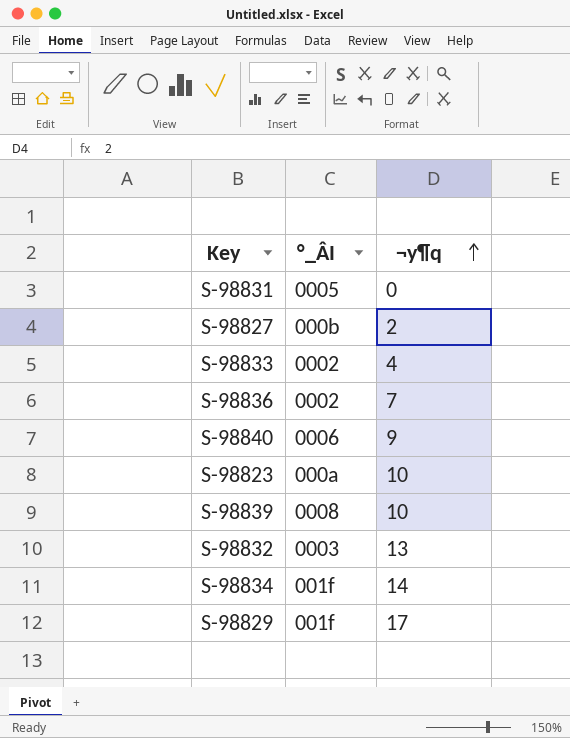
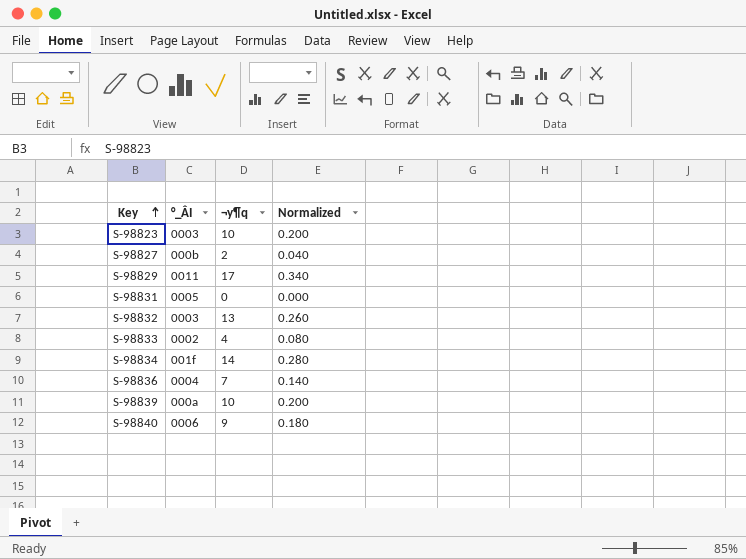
row order: ¬y¶q ascending -> Key ascending
column Normalized | formula: none -> [¬y¶q] * 0.02
S-98823 | °_ÂI: 000a -> 0003
S-98829 | °_ÂI: 001f -> 0011
S-98836 | °_ÂI: 0002 -> 0004
S-98839 | °_ÂI: 0008 -> 000a

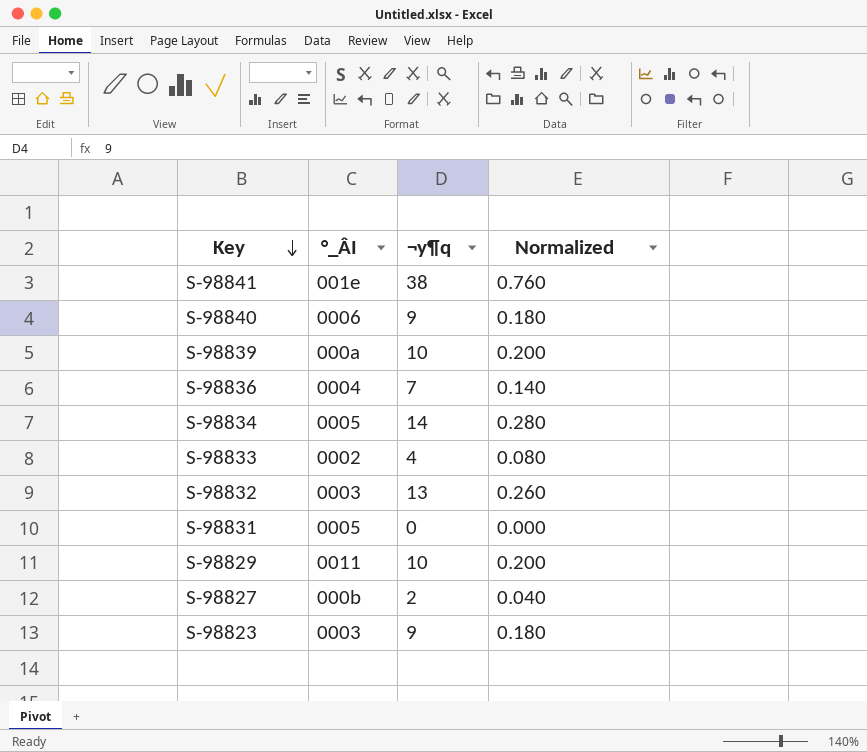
row order: Key ascending -> Key descending
row S-98841: none -> 001e | 38 | 0.760
S-98834 | °_ÂI: 001f -> 0005
S-98829 | ¬y¶q: 17 -> 10
S-98829 | Normalized: 0.340 -> 0.200
S-98823 | ¬y¶q: 10 -> 9
S-98823 | Normalized: 0.200 -> 0.180

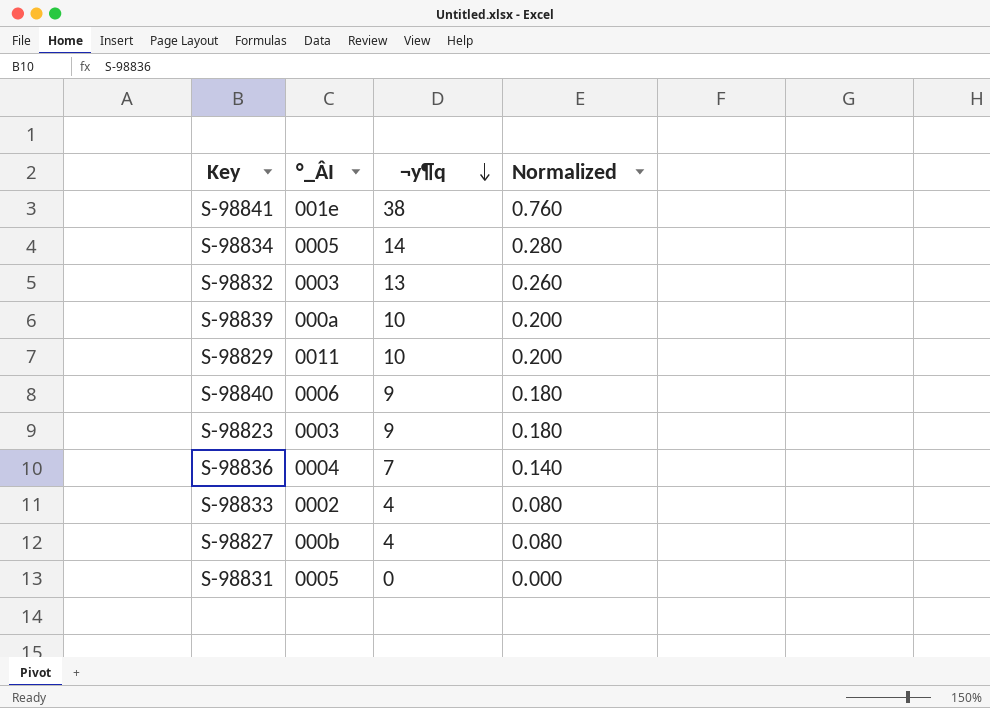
row order: Key descending -> ¬y¶q descending
S-98827 | ¬y¶q: 2 -> 4
S-98827 | Normalized: 0.040 -> 0.080

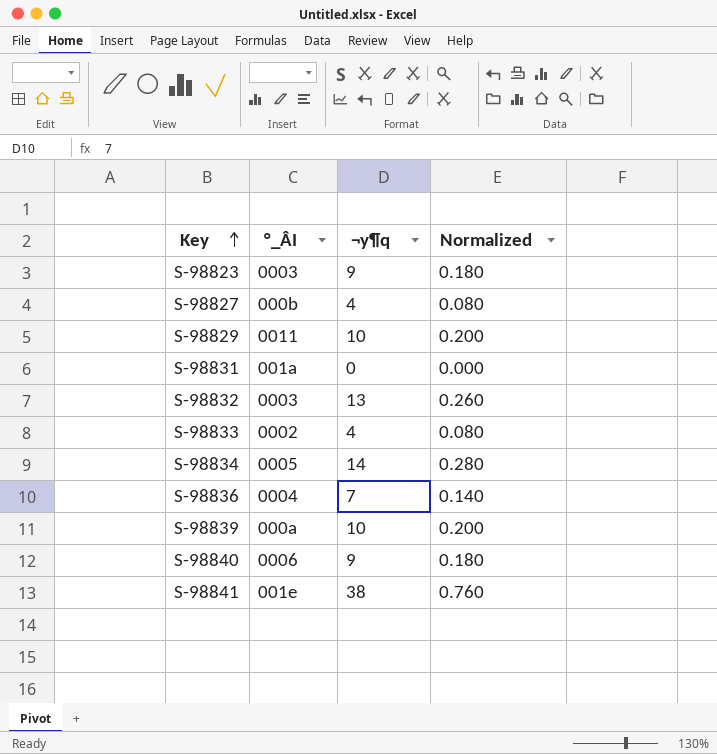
row order: ¬y¶q descending -> Key ascending
S-98831 | °_ÂI: 0005 -> 001a

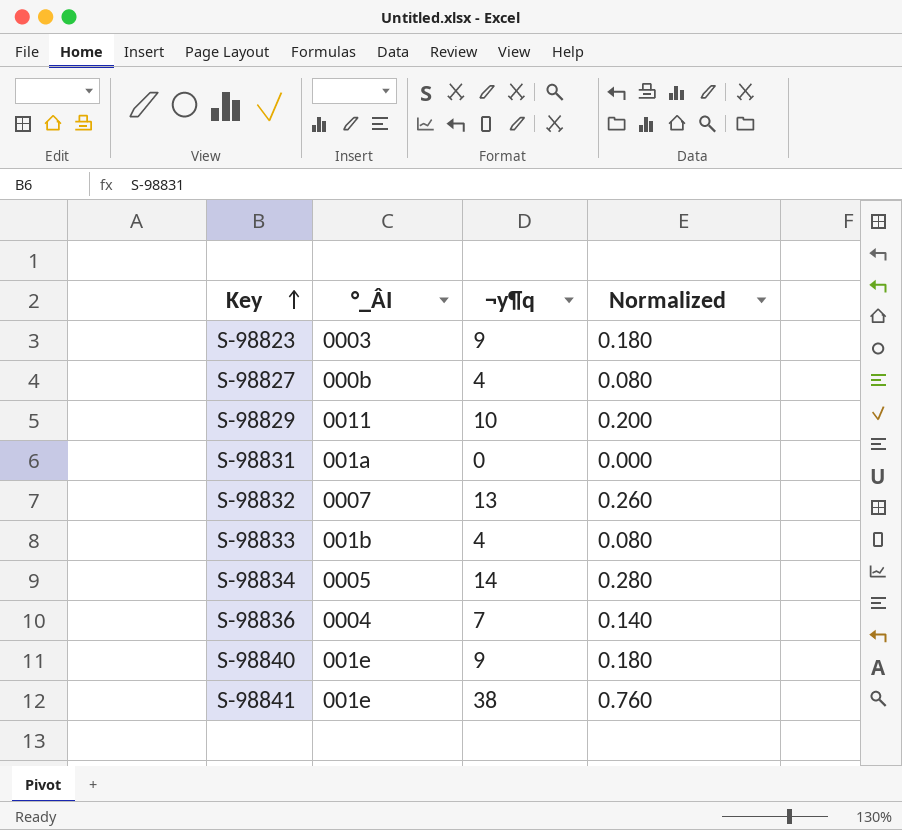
row S-98839: 000a | 10 | 0.200 -> none
S-98832 | °_ÂI: 0003 -> 0007
S-98833 | °_ÂI: 0002 -> 001b
S-98840 | °_ÂI: 0006 -> 001e

